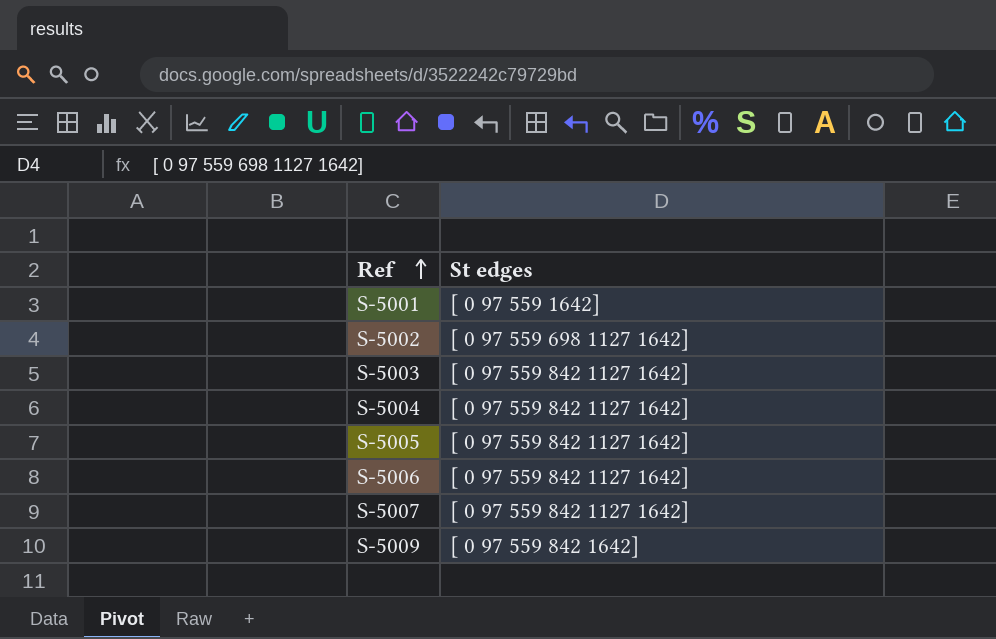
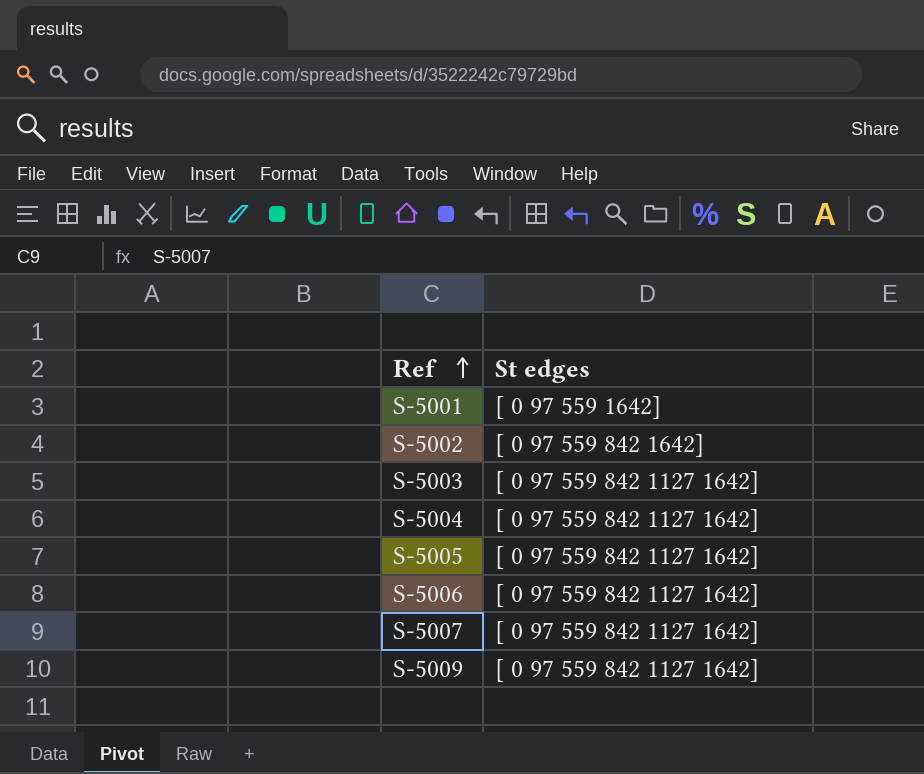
S-5002 | St edges: [ 0 97 559 698 1127 1642] -> [ 0 97 559 842 1642]
S-5009 | St edges: [ 0 97 559 842 1642] -> [ 0 97 559 842 1127 1642]

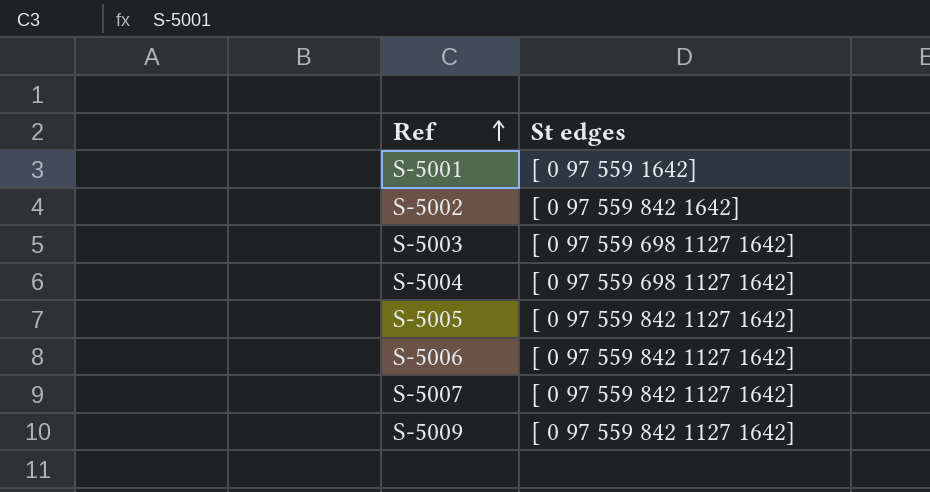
S-5003 | St edges: [ 0 97 559 842 1127 1642] -> [ 0 97 559 698 1127 1642]
S-5004 | St edges: [ 0 97 559 842 1127 1642] -> [ 0 97 559 698 1127 1642]

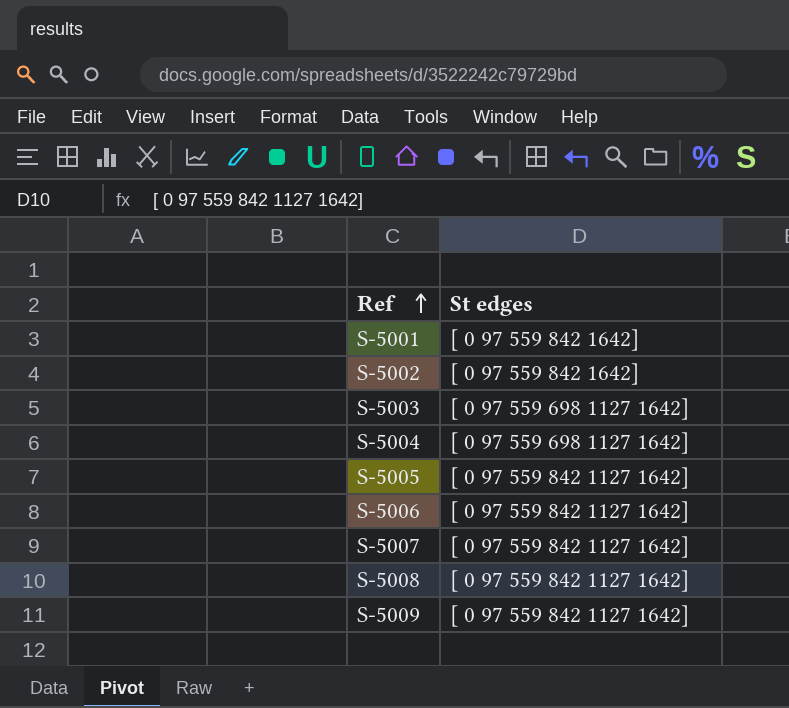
S-5001 | St edges: [ 0 97 559 1642] -> [ 0 97 559 842 1642]
row S-5008: none -> [ 0 97 559 842 1127 1642]

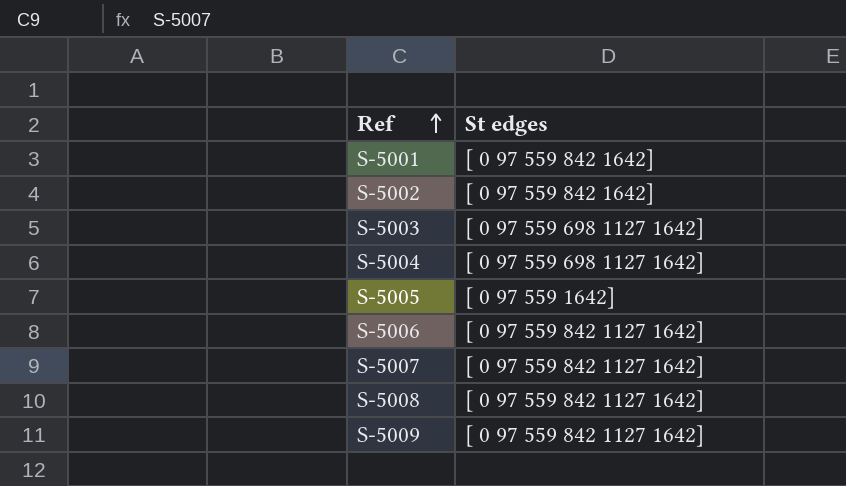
S-5005 | St edges: [ 0 97 559 842 1127 1642] -> [ 0 97 559 1642]

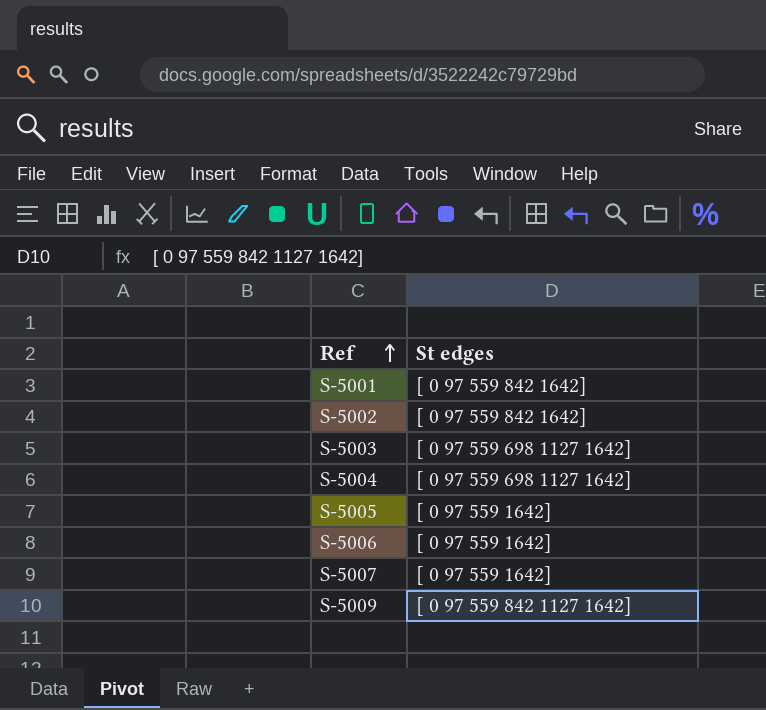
row S-5008: [ 0 97 559 842 1127 1642] -> none
S-5006 | St edges: [ 0 97 559 842 1127 1642] -> [ 0 97 559 1642]
S-5007 | St edges: [ 0 97 559 842 1127 1642] -> [ 0 97 559 1642]

